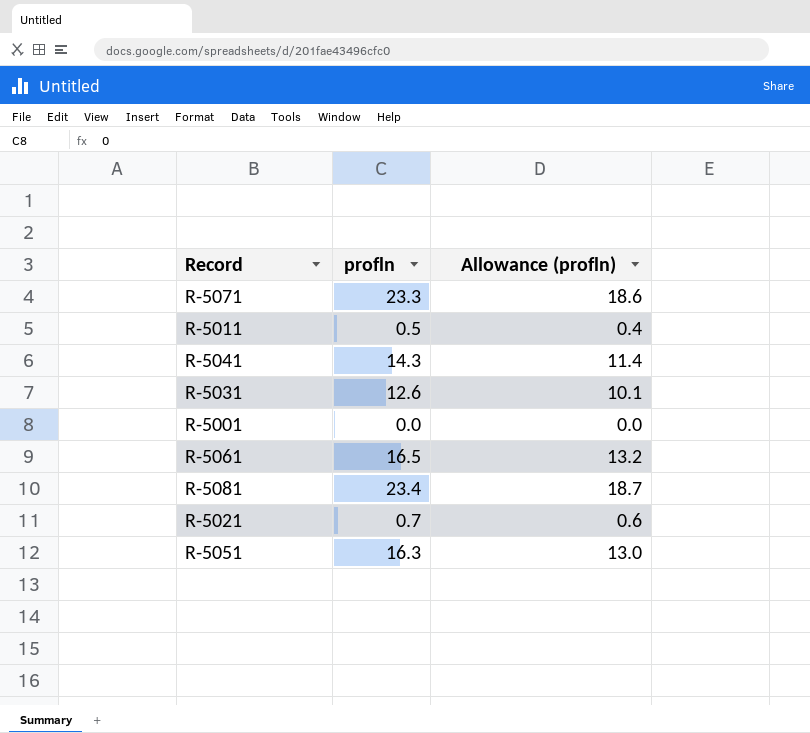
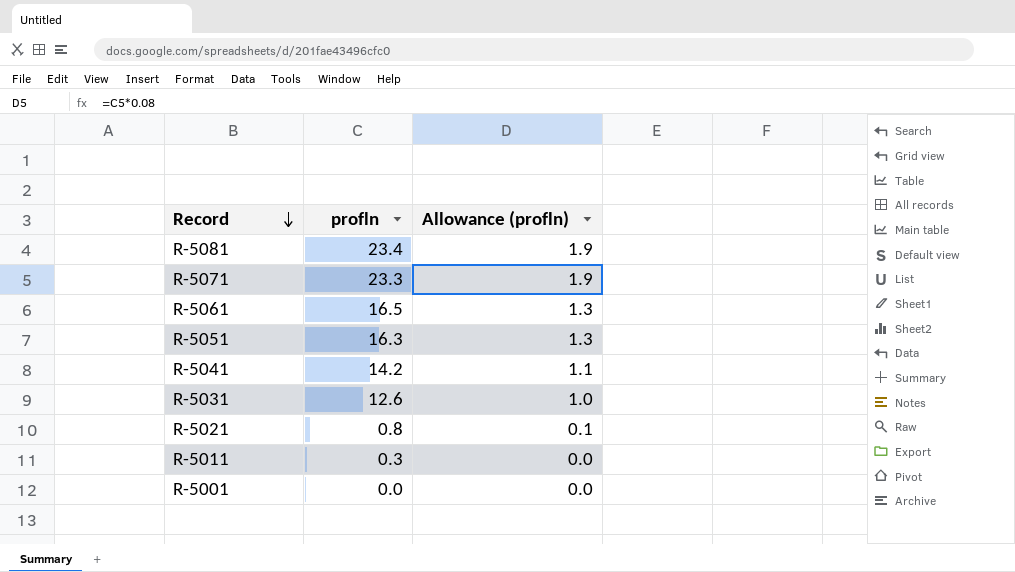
row order: none -> Record descending
column Allowance (profln) | formula: [profln] * 0.8 -> [profln] * 0.08
R-5041 | profln: 14.3 -> 14.2
R-5021 | profln: 0.7 -> 0.8
R-5011 | profln: 0.5 -> 0.3

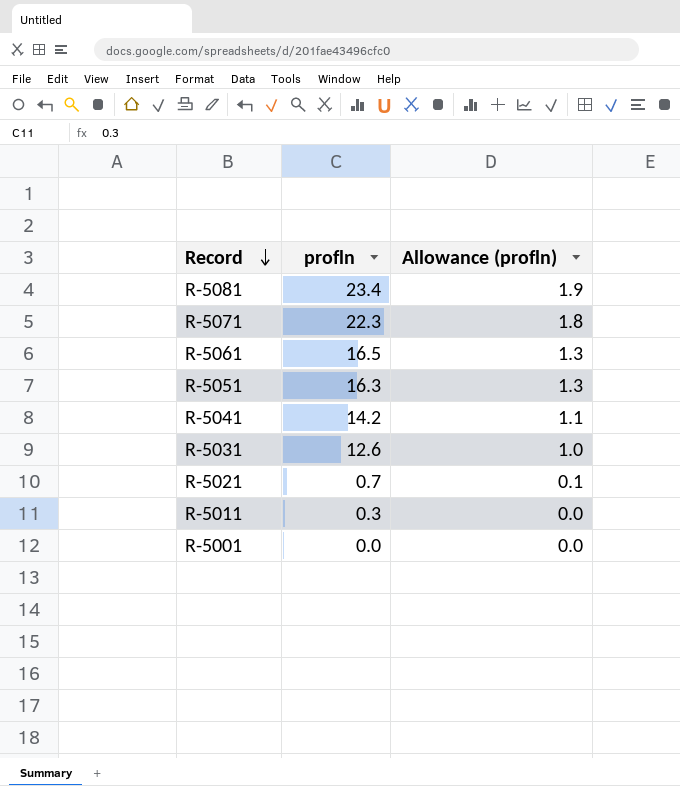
R-5071 | profln: 23.3 -> 22.3
R-5071 | Allowance (profln): 1.9 -> 1.8
R-5021 | profln: 0.8 -> 0.7

